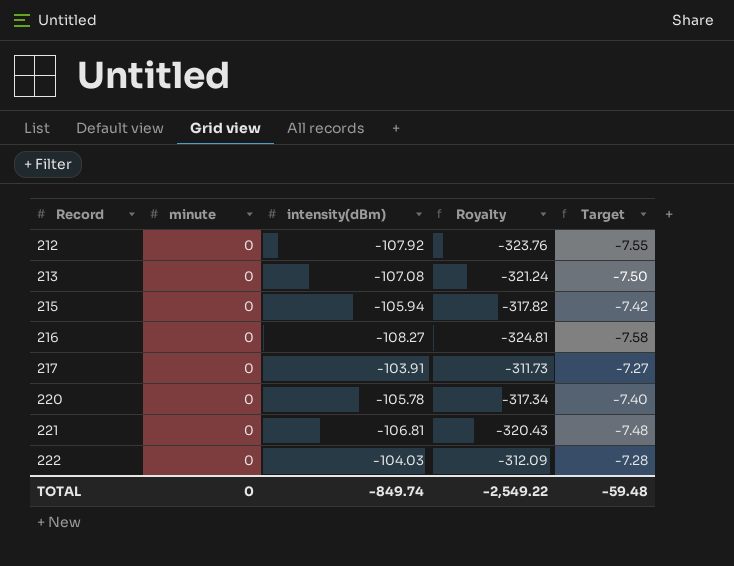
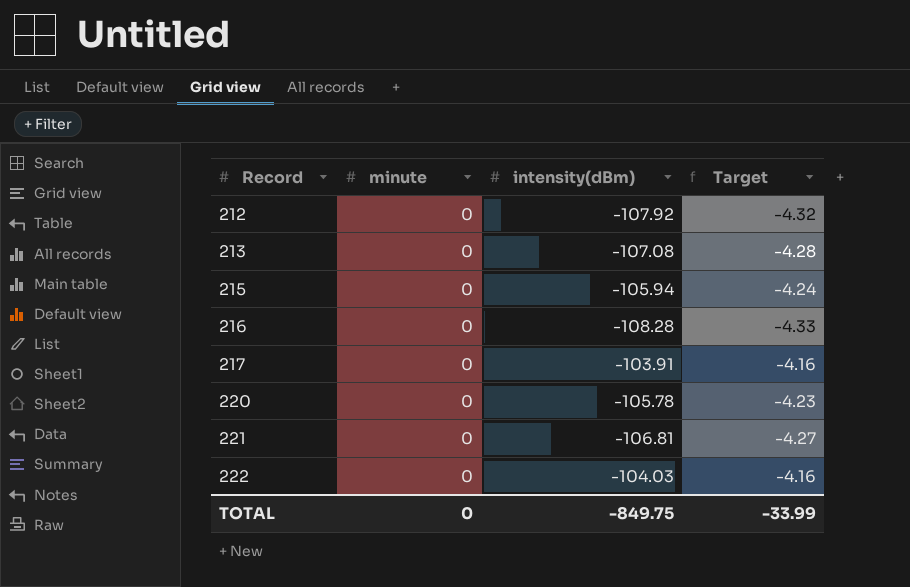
column Royalty | formula: [intensity(dBm)] * 3 -> none
column Target | formula: [intensity(dBm)] * 0.07 -> [intensity(dBm)] * 0.04
216 | intensity(dBm): -108.27 -> -108.28
TOTAL | intensity(dBm): -849.74 -> -849.75
TOTAL | Target: -59.48 -> -33.99

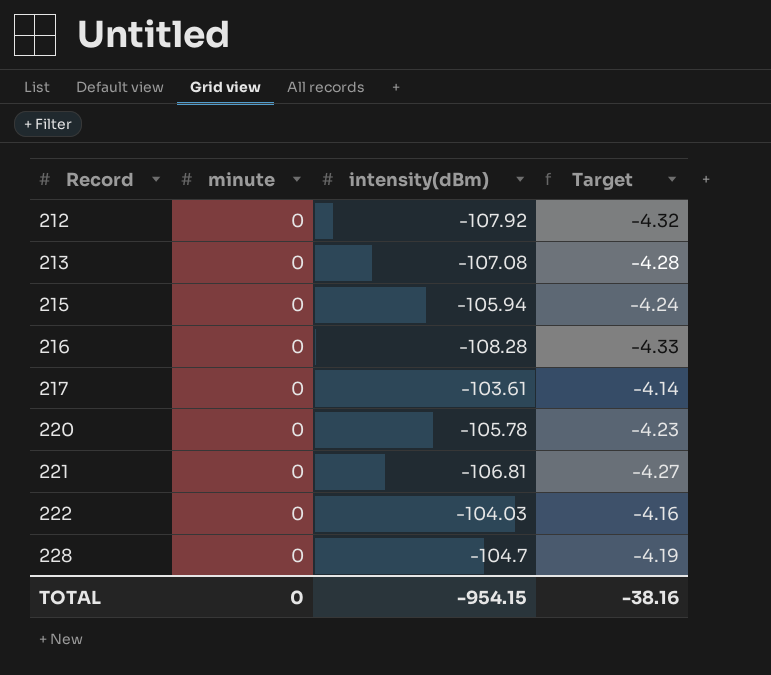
217 | intensity(dBm): -103.91 -> -103.61
217 | Target: -4.16 -> -4.14
row 228: none -> 0 | -104.7 | -4.19
TOTAL | intensity(dBm): -849.75 -> -954.15
TOTAL | Target: -33.99 -> -38.16

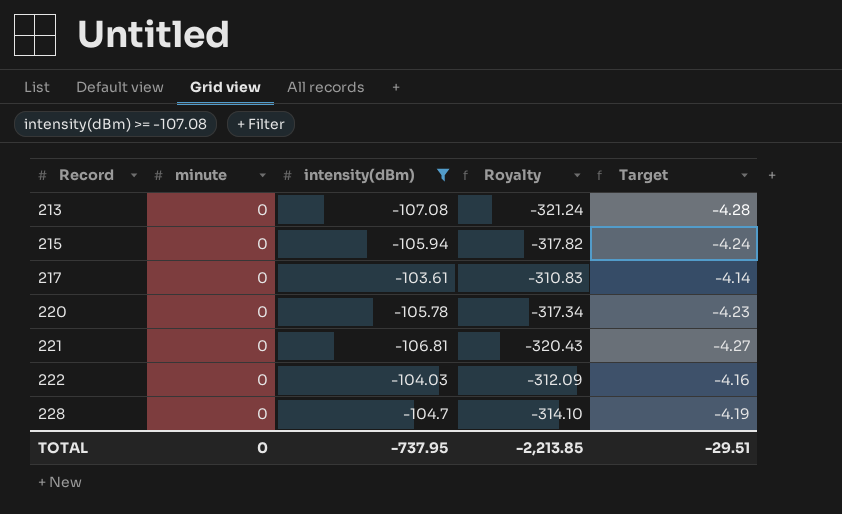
filter: none -> intensity(dBm) >= -107.08
column Royalty | formula: none -> [intensity(dBm)] * 3
TOTAL | intensity(dBm): -954.15 -> -737.95
TOTAL | Target: -38.16 -> -29.51

